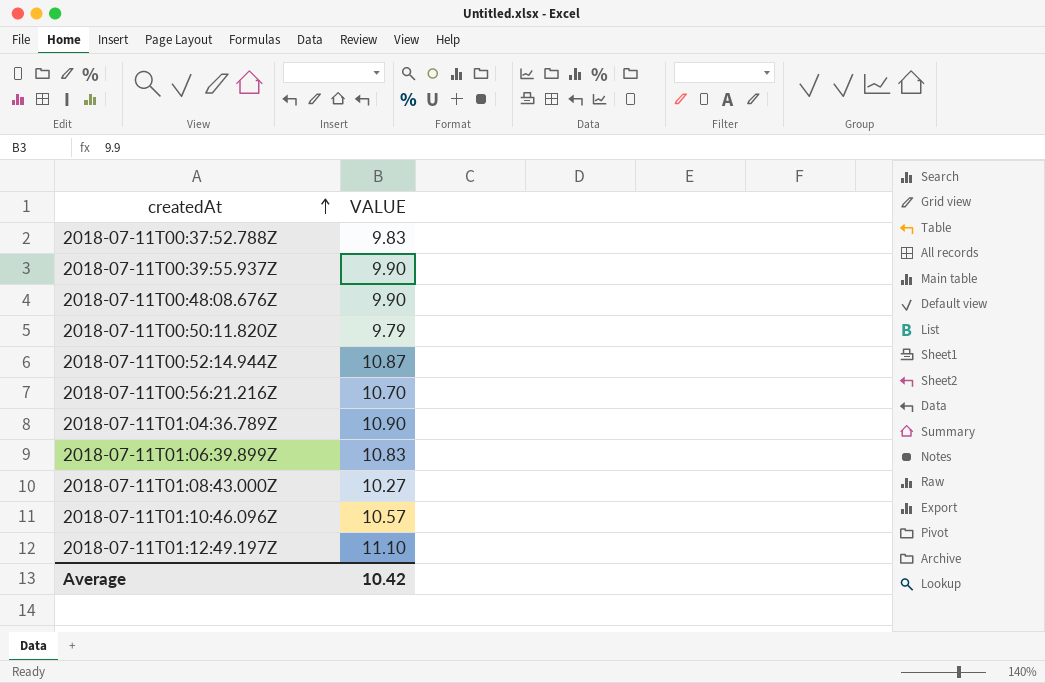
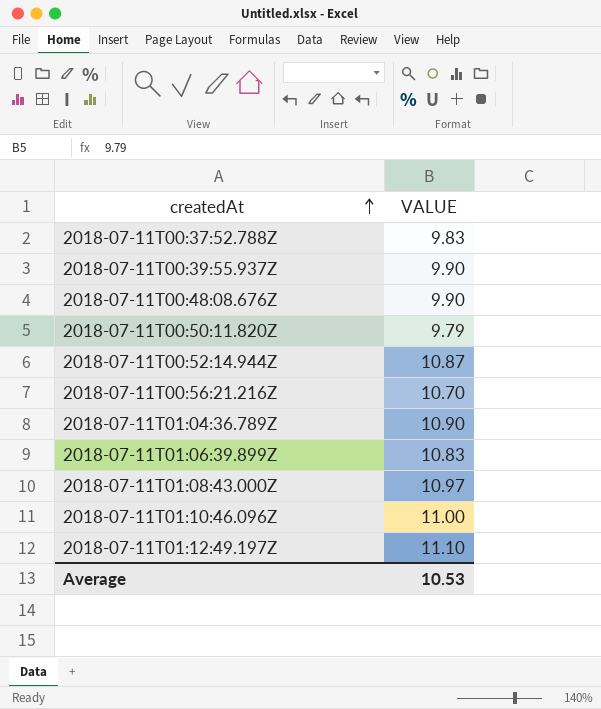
2018-07-11T01:08:43.000Z | VALUE: 10.27 -> 10.97
2018-07-11T01:10:46.096Z | VALUE: 10.57 -> 11.00
Average | VALUE: 10.42 -> 10.53

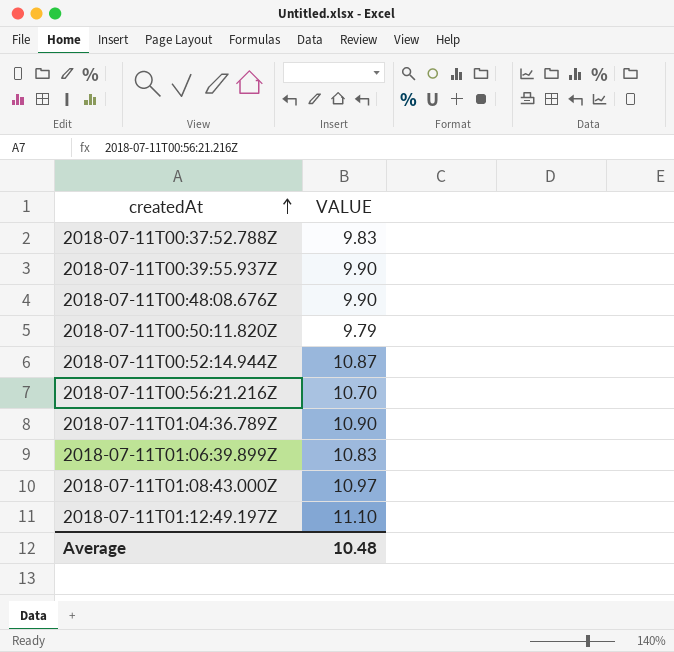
row 2018-07-11T01:10:46.096Z: 11.00 -> none
Average | VALUE: 10.53 -> 10.48

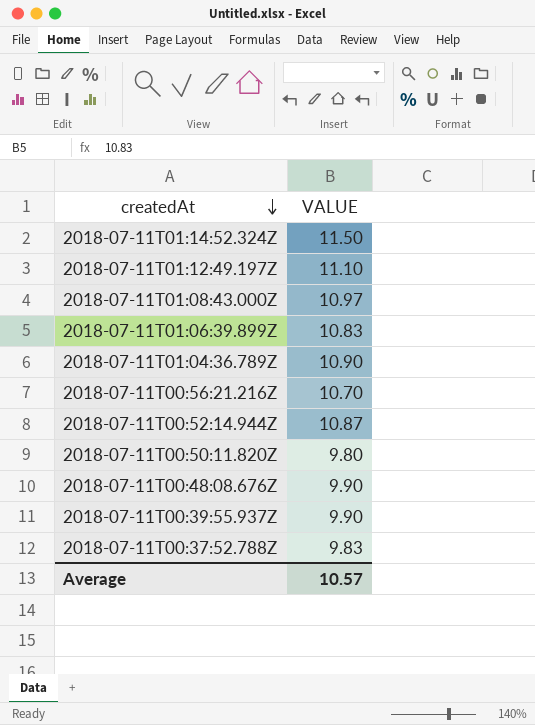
row order: createdAt ascending -> createdAt descending
row 2018-07-11T01:14:52.324Z: none -> 11.50
2018-07-11T00:50:11.820Z | VALUE: 9.79 -> 9.80
Average | VALUE: 10.48 -> 10.57

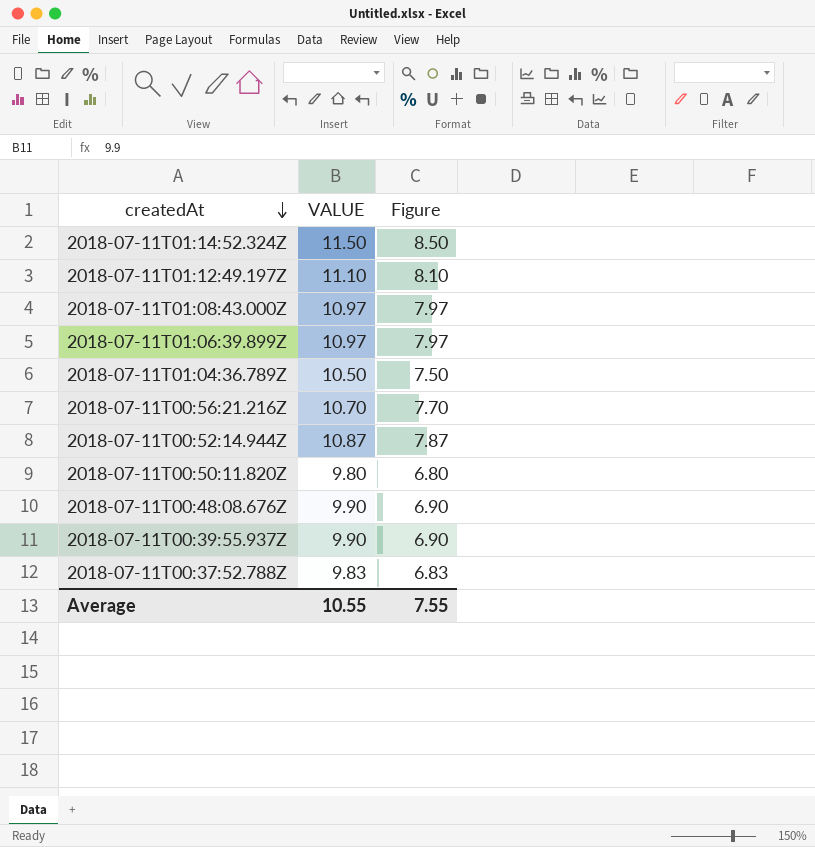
column Figure | formula: none -> [VALUE] - 3
2018-07-11T01:06:39.899Z | VALUE: 10.83 -> 10.97
2018-07-11T01:04:36.789Z | VALUE: 10.90 -> 10.50
Average | VALUE: 10.57 -> 10.55

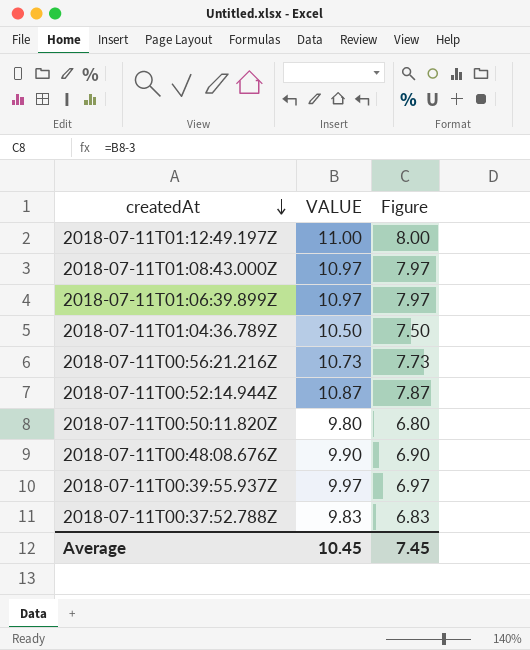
row 2018-07-11T01:14:52.324Z: 11.50 | 8.50 -> none
2018-07-11T01:12:49.197Z | VALUE: 11.10 -> 11.00
2018-07-11T01:12:49.197Z | Figure: 8.10 -> 8.00
2018-07-11T00:56:21.216Z | VALUE: 10.70 -> 10.73
2018-07-11T00:56:21.216Z | Figure: 7.70 -> 7.73
2018-07-11T00:39:55.937Z | VALUE: 9.90 -> 9.97
2018-07-11T00:39:55.937Z | Figure: 6.90 -> 6.97
Average | VALUE: 10.55 -> 10.45
Average | Figure: 7.55 -> 7.45

